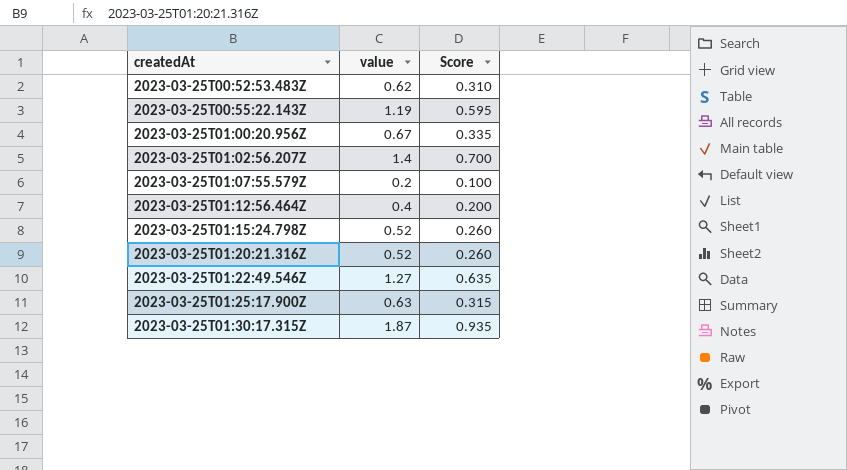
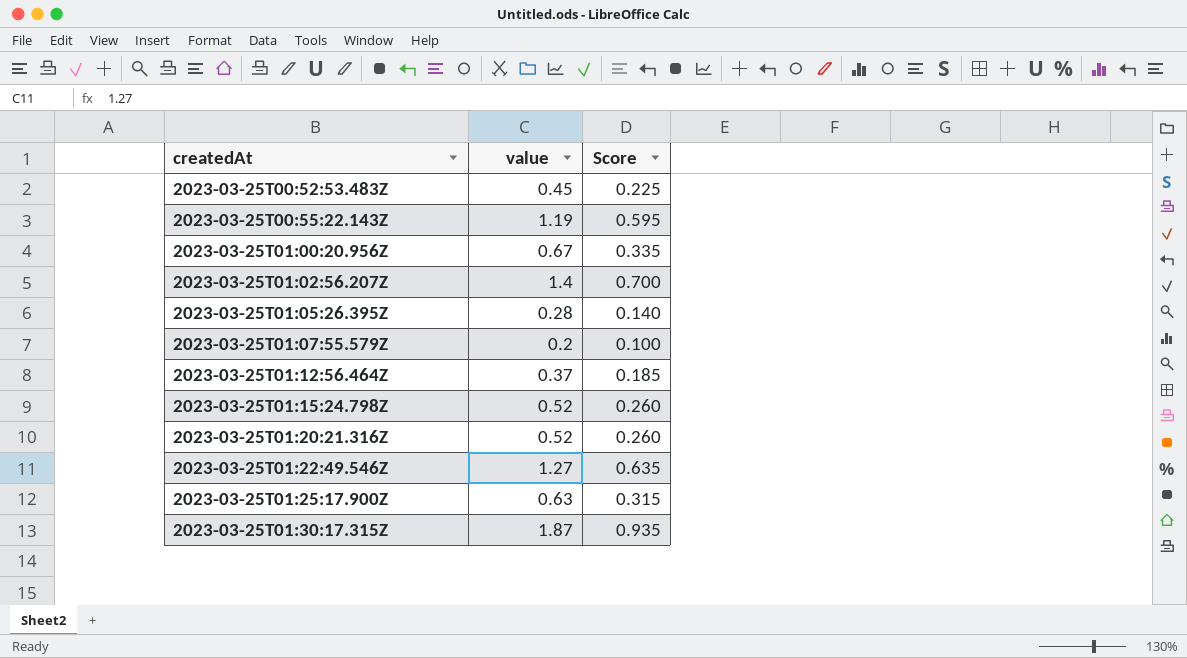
2023-03-25T00:52:53.483Z | value: 0.62 -> 0.45
2023-03-25T00:52:53.483Z | Score: 0.310 -> 0.225
row 2023-03-25T01:05:26.395Z: none -> 0.28 | 0.140
2023-03-25T01:12:56.464Z | value: 0.4 -> 0.37
2023-03-25T01:12:56.464Z | Score: 0.200 -> 0.185

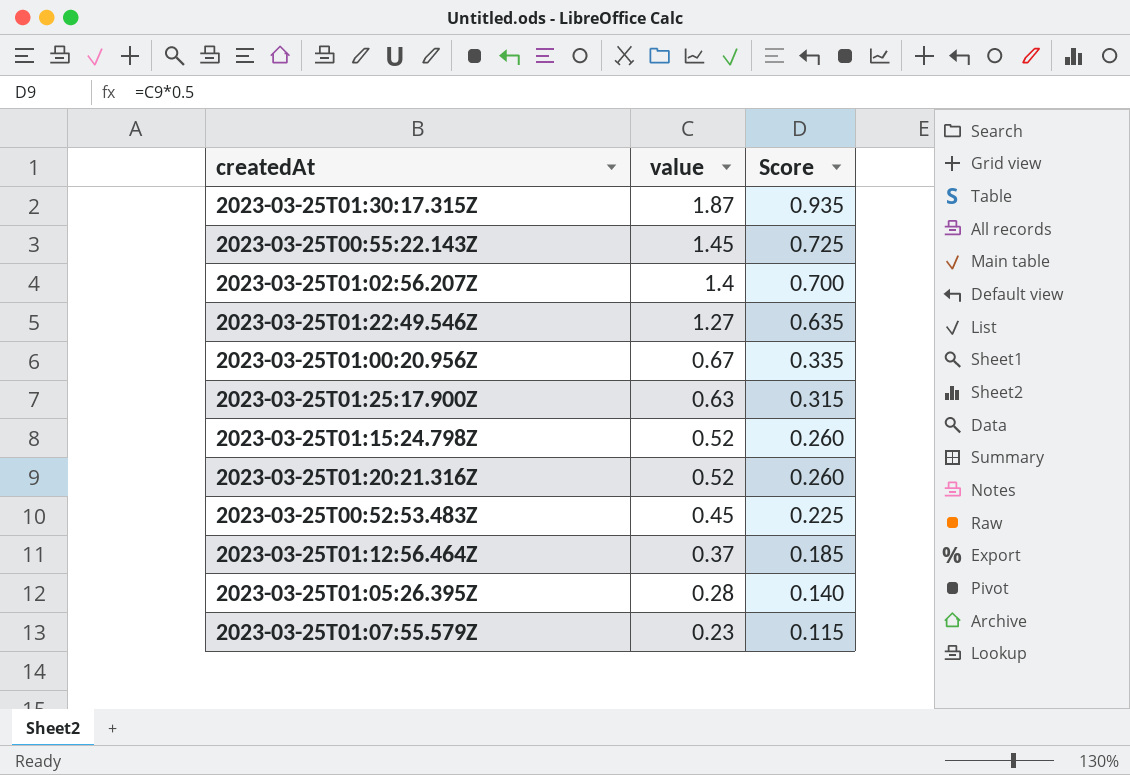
row order: createdAt ascending -> value descending
2023-03-25T00:55:22.143Z | value: 1.19 -> 1.45
2023-03-25T00:55:22.143Z | Score: 0.595 -> 0.725
2023-03-25T01:07:55.579Z | value: 0.2 -> 0.23
2023-03-25T01:07:55.579Z | Score: 0.100 -> 0.115

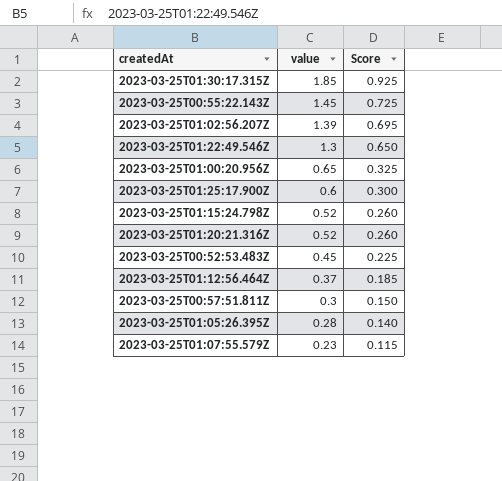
2023-03-25T01:30:17.315Z | value: 1.87 -> 1.85
2023-03-25T01:30:17.315Z | Score: 0.935 -> 0.925
2023-03-25T01:02:56.207Z | value: 1.4 -> 1.39
2023-03-25T01:02:56.207Z | Score: 0.700 -> 0.695
2023-03-25T01:22:49.546Z | value: 1.27 -> 1.3
2023-03-25T01:22:49.546Z | Score: 0.635 -> 0.650
2023-03-25T01:00:20.956Z | value: 0.67 -> 0.65
2023-03-25T01:00:20.956Z | Score: 0.335 -> 0.325
2023-03-25T01:25:17.900Z | value: 0.63 -> 0.6
2023-03-25T01:25:17.900Z | Score: 0.315 -> 0.300
row 2023-03-25T00:57:51.811Z: none -> 0.3 | 0.150

